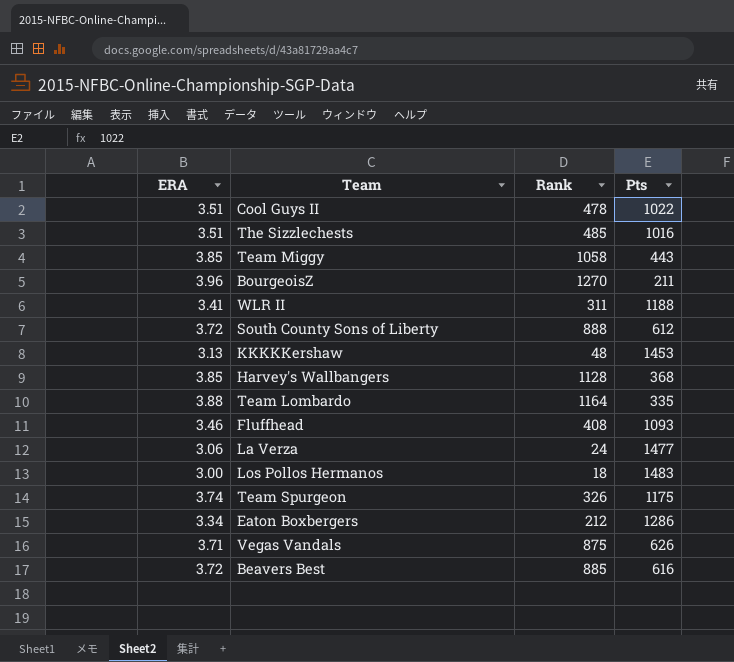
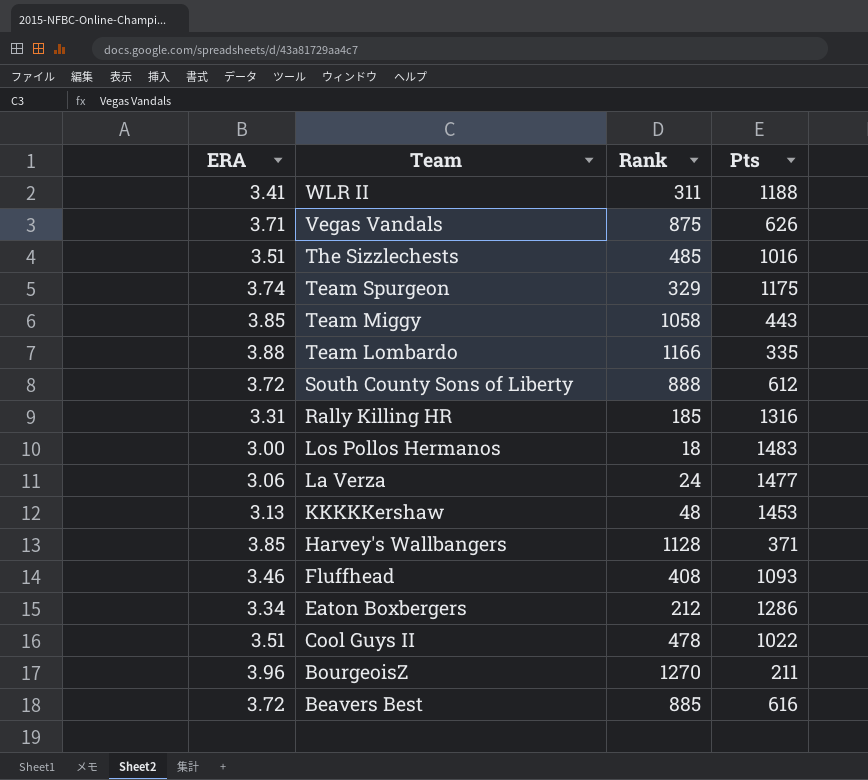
row order: none -> Team descending
Team Spurgeon | Rank: 326 -> 329
Team Lombardo | Rank: 1164 -> 1166
row Rally Killing HR: none -> 3.31 | 185 | 1316
Harvey's Wallbangers | Pts: 368 -> 371

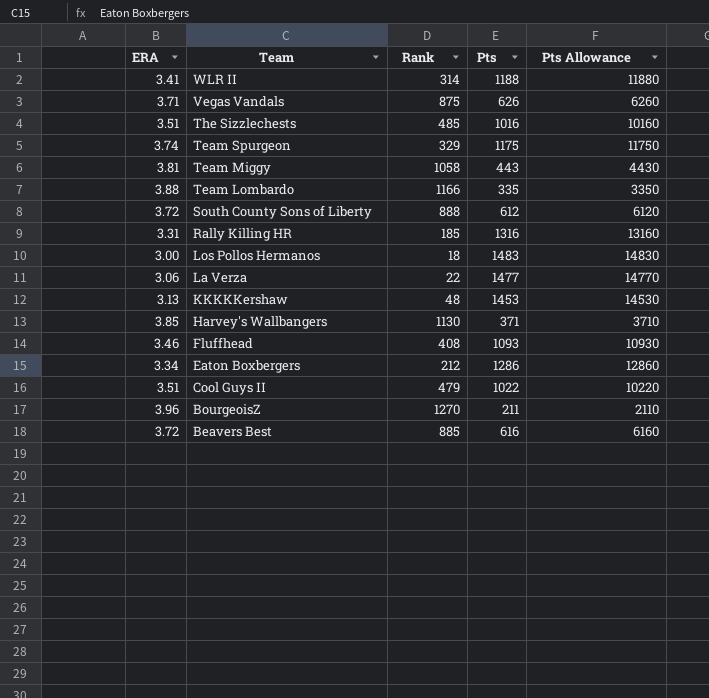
column Pts Allowance | formula: none -> [Pts] * 10
WLR II | Rank: 311 -> 314
Team Miggy | ERA: 3.85 -> 3.81
La Verza | Rank: 24 -> 22
Harvey's Wallbangers | Rank: 1128 -> 1130
Cool Guys II | Rank: 478 -> 479

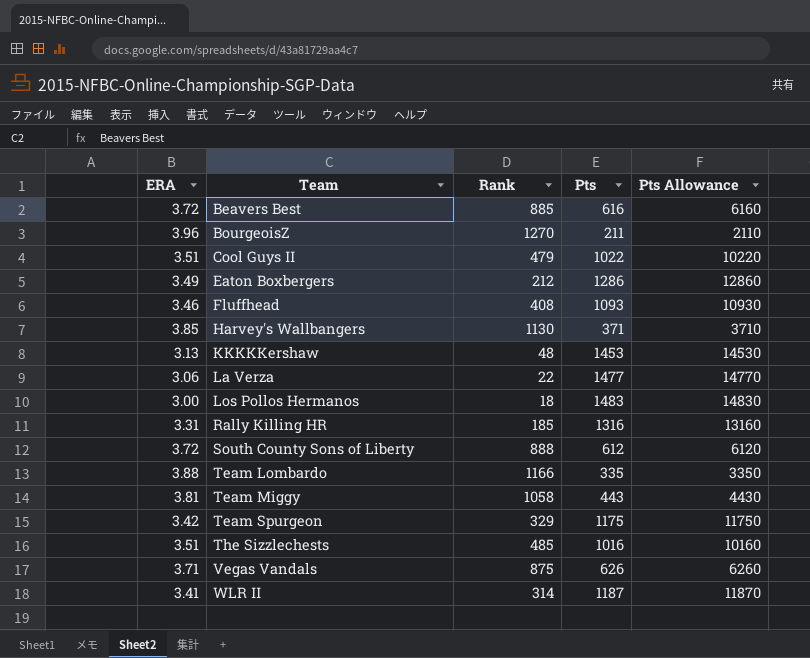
row order: Team descending -> Team ascending
Eaton Boxbergers | ERA: 3.34 -> 3.49
Team Spurgeon | ERA: 3.74 -> 3.42
WLR II | Pts: 1188 -> 1187
WLR II | Pts Allowance: 11880 -> 11870

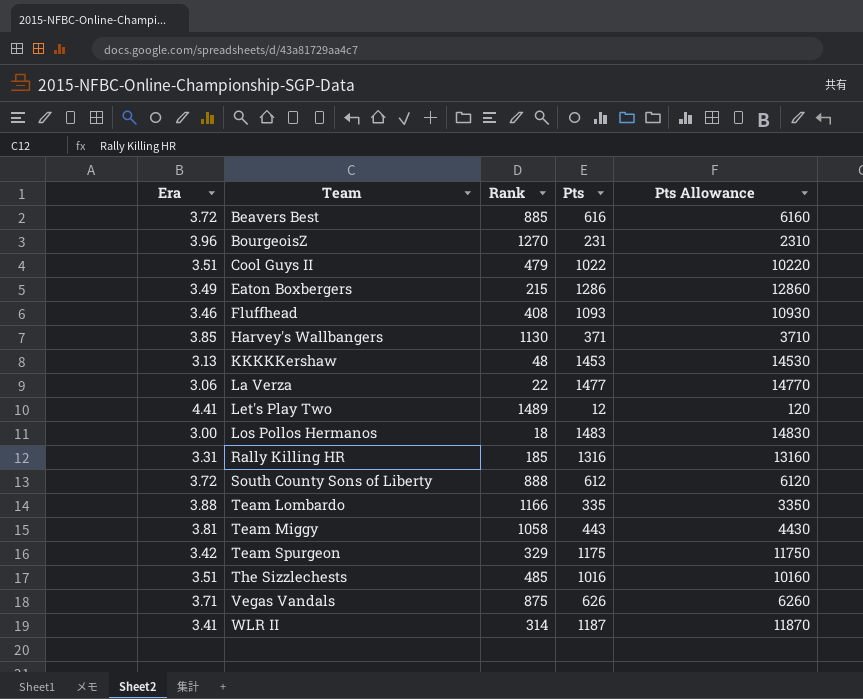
column name: ERA -> Era
BourgeoisZ | Pts: 211 -> 231
BourgeoisZ | Pts Allowance: 2110 -> 2310
Eaton Boxbergers | Rank: 212 -> 215
row Let's Play Two: none -> 4.41 | 1489 | 12 | 120

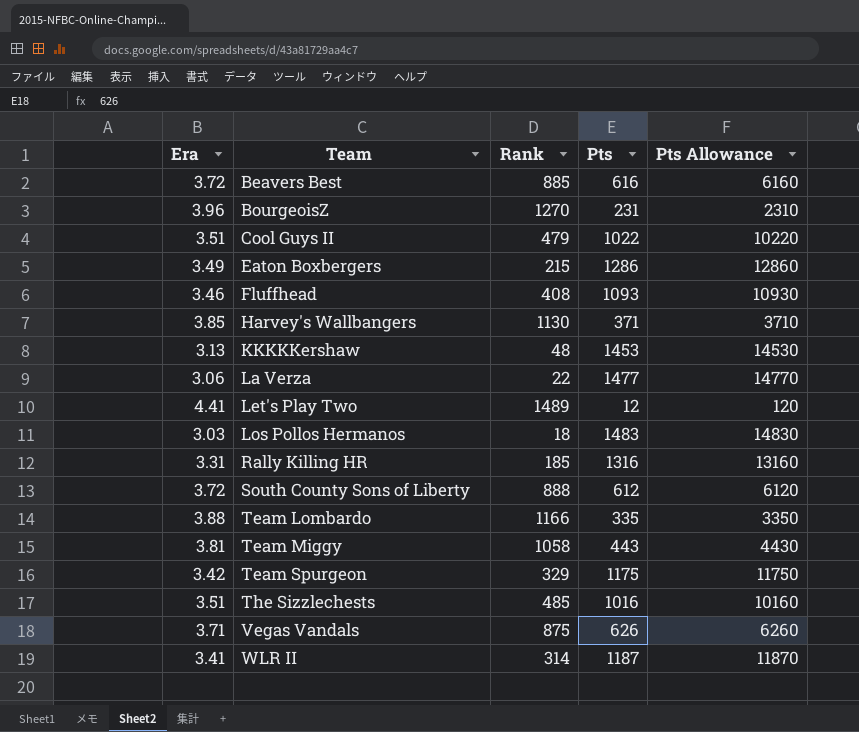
Los Pollos Hermanos | Era: 3.00 -> 3.03

